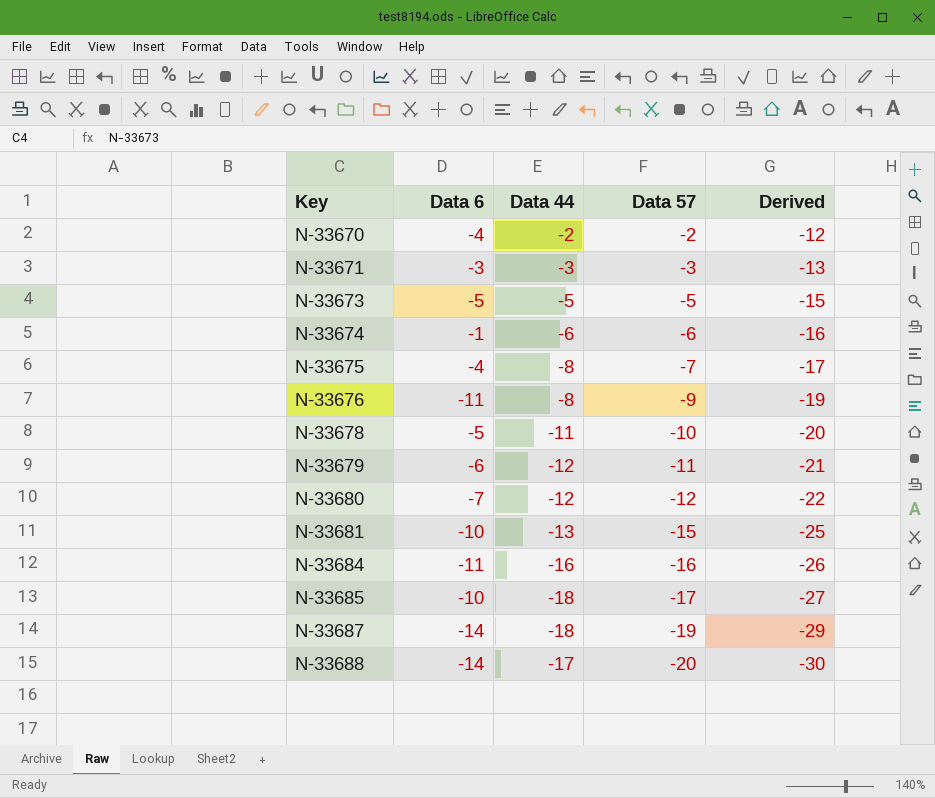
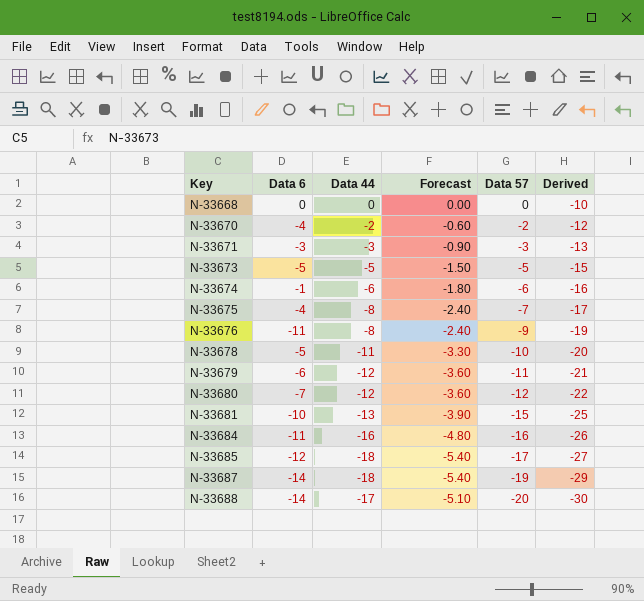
column Forecast | formula: none -> [Data 44] * 0.3
row N-33668: none -> 0 | 0 | 0.00 | 0 | -10
N-33685 | Data 6: -10 -> -12

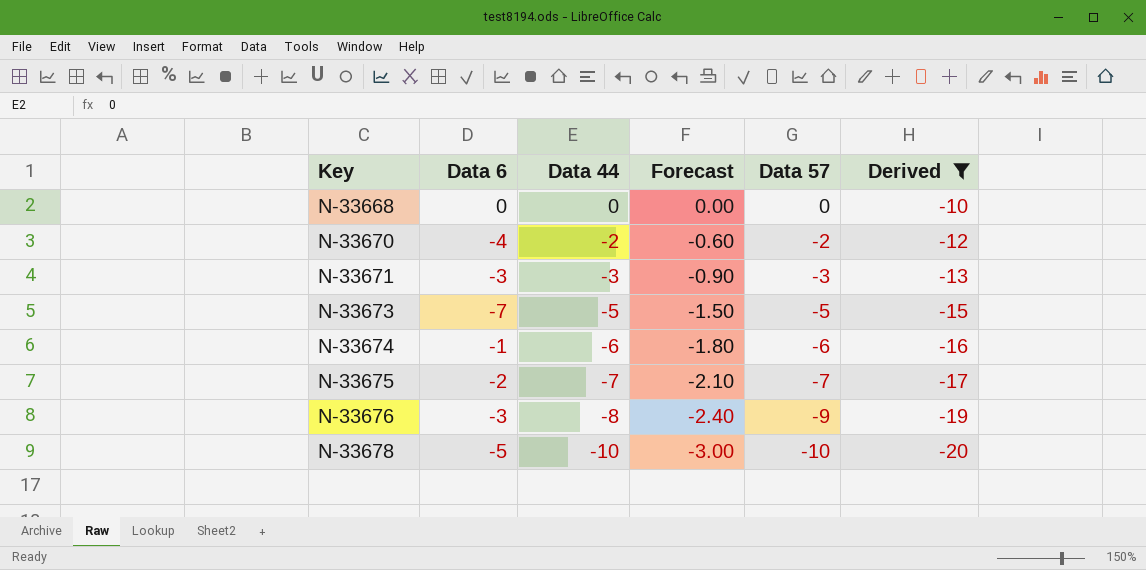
filter: none -> Derived >= -20
N-33673 | Data 6: -5 -> -7
N-33675 | Data 6: -4 -> -2
N-33675 | Data 44: -8 -> -7
N-33675 | Forecast: -2.40 -> -2.10
N-33676 | Data 6: -11 -> -3
N-33678 | Data 44: -11 -> -10
N-33678 | Forecast: -3.30 -> -3.00

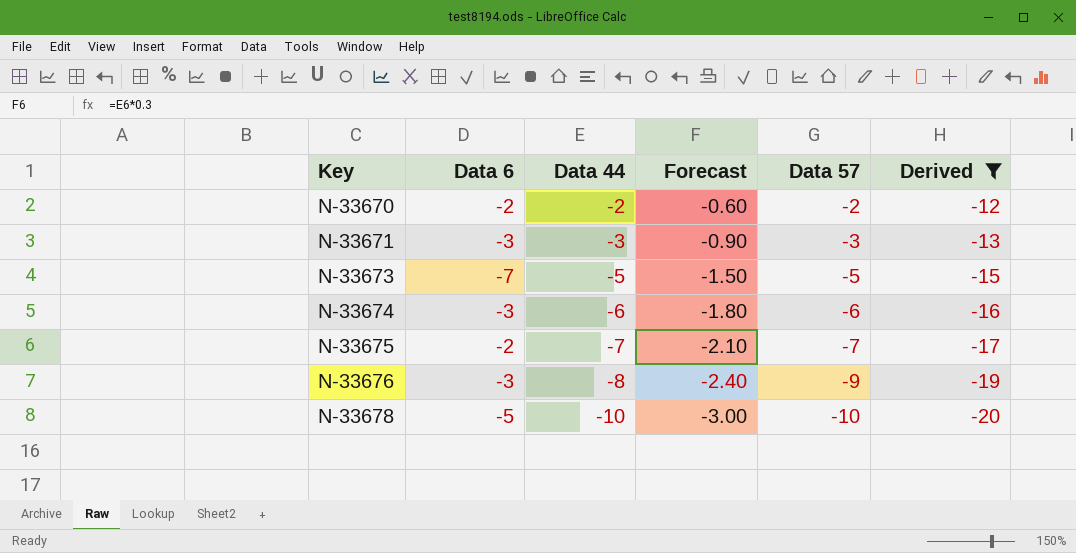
row N-33668: 0 | 0 | 0.00 | 0 | -10 -> none
N-33670 | Data 6: -4 -> -2
N-33674 | Data 6: -1 -> -3

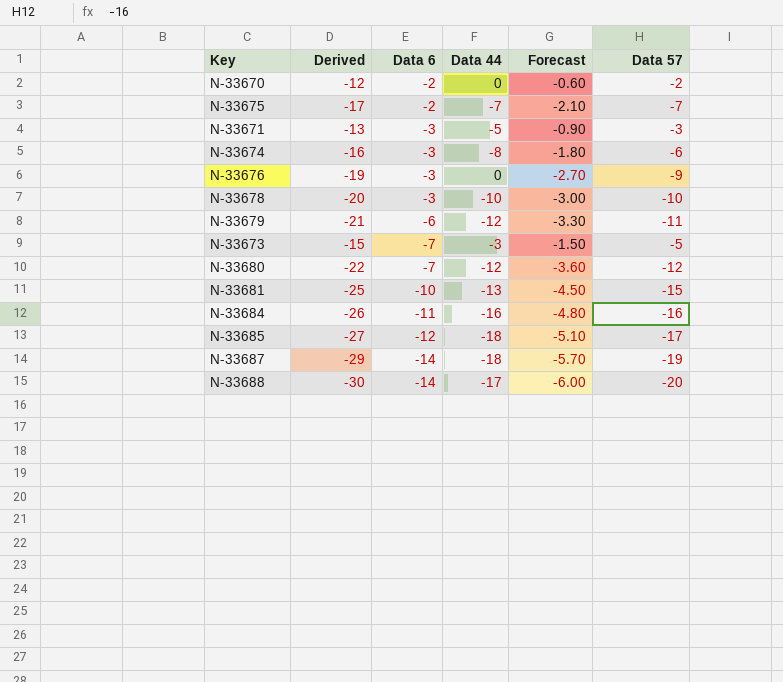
filter: Derived >= -20 -> none
row order: Key ascending -> Data 6 descending
column Derived | position: 6 -> 2
column Forecast | formula: [Data 44] * 0.3 -> [Data 57] * 0.3
N-33670 | Data 44: -2 -> 0
N-33671 | Data 44: -3 -> -5
N-33674 | Data 44: -6 -> -8
N-33676 | Data 44: -8 -> 0
N-33678 | Data 6: -5 -> -3
N-33673 | Data 44: -5 -> -3

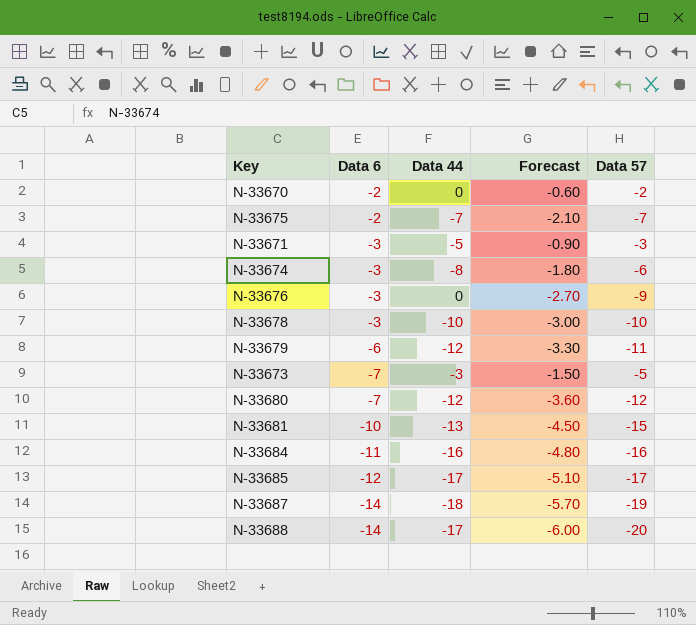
column Derived | formula: [Data 57] - 10 -> none
N-33685 | Data 44: -18 -> -17

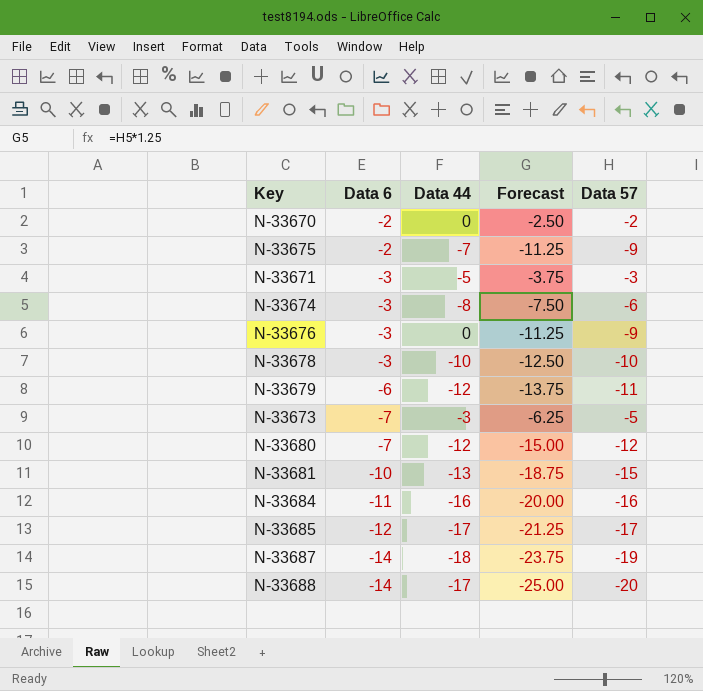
column Forecast | formula: [Data 57] * 0.3 -> [Data 57] * 1.25
N-33675 | Data 57: -7 -> -9

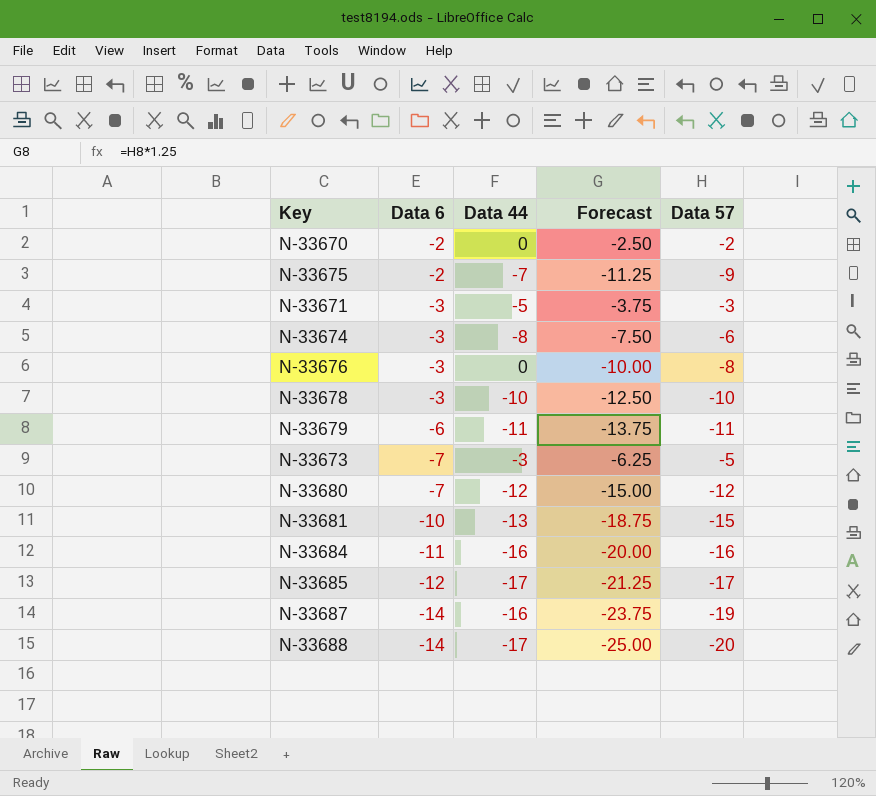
N-33676 | Forecast: -11.25 -> -10.00
N-33676 | Data 57: -9 -> -8
N-33679 | Data 44: -12 -> -11
N-33687 | Data 44: -18 -> -16

